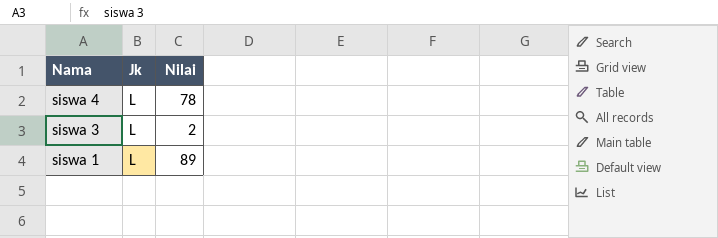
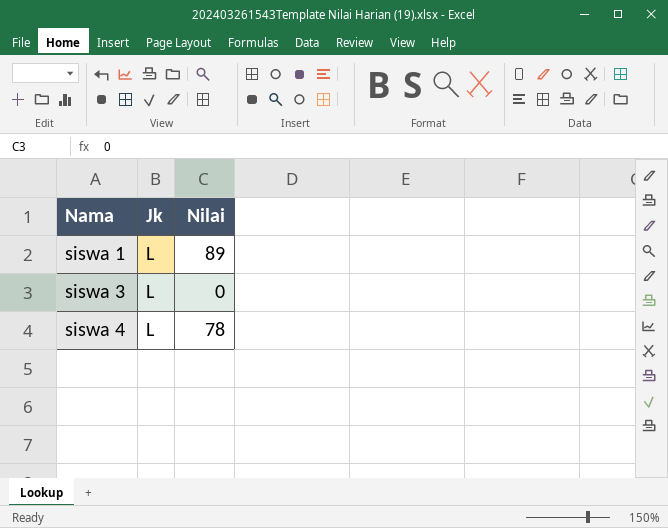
row order: Nama descending -> Nama ascending
siswa 3 | Nilai: 2 -> 0

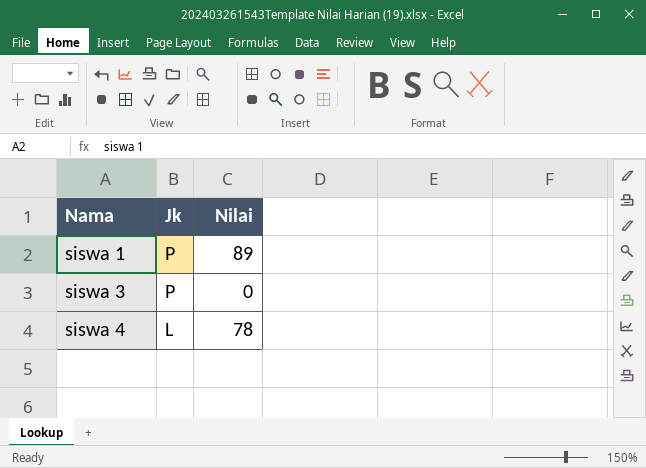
siswa 1 | Jk: L -> P
siswa 3 | Jk: L -> P

